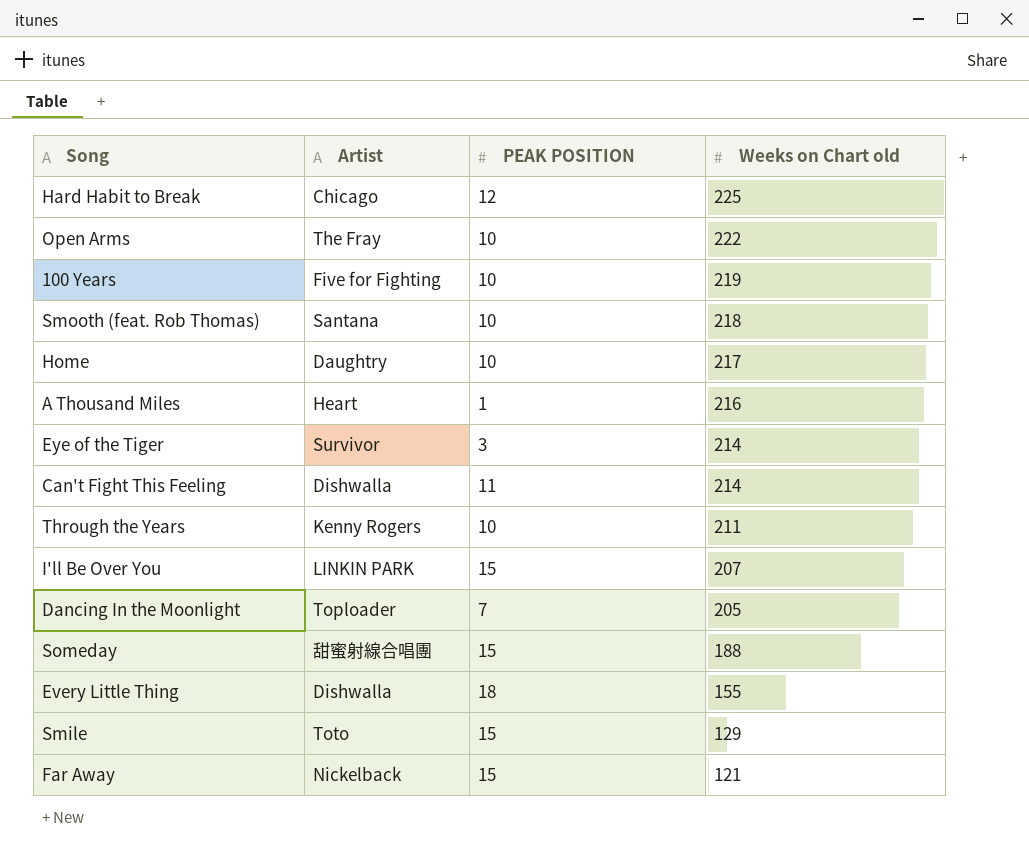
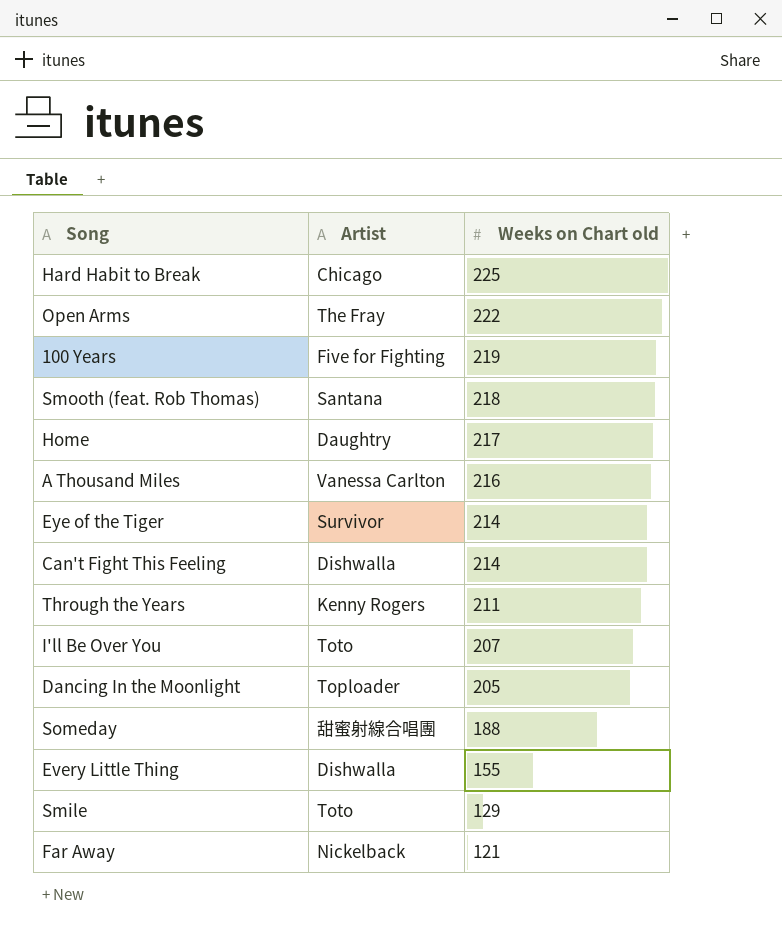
column PEAK POSITION | position: 3 -> none
A Thousand Miles | Artist: Heart -> Vanessa Carlton
I'll Be Over You | Artist: LINKIN PARK -> Toto

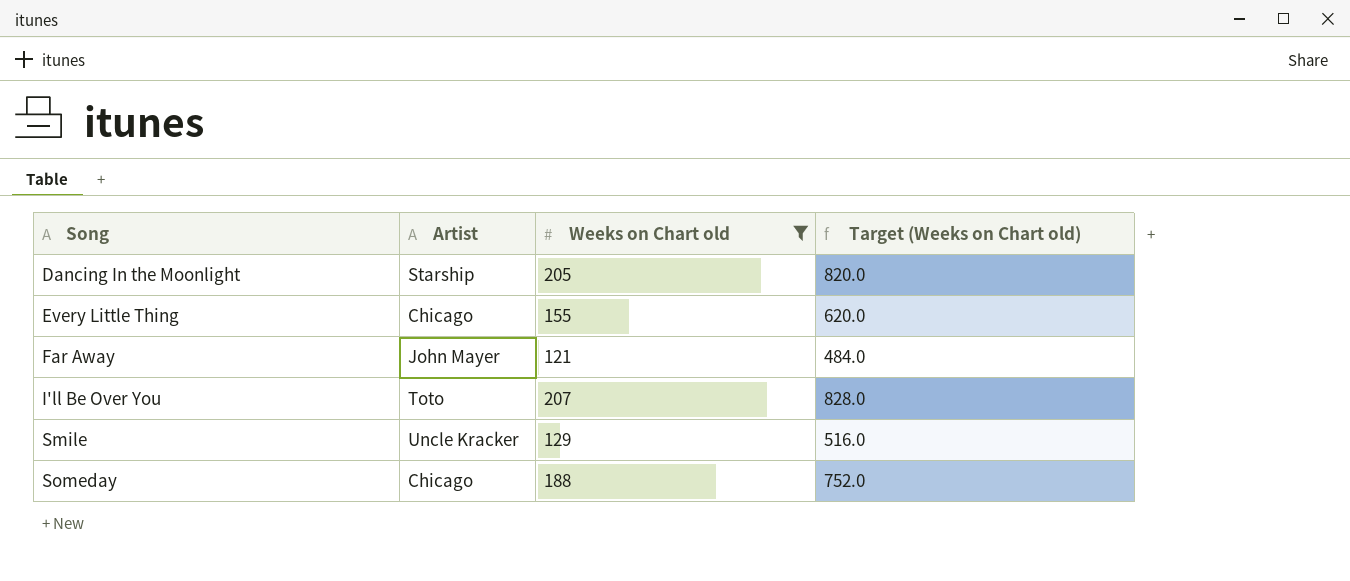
filter: none -> Weeks on Chart old <= 207
row order: Weeks on Chart old descending -> Song ascending
column Target (Weeks on Chart old) | formula: none -> [Weeks on Chart old] * 4
Dancing In the Moonlight | Artist: Toploader -> Starship
Every Little Thing | Artist: Dishwalla -> Chicago
Far Away | Artist: Nickelback -> John Mayer
Smile | Artist: Toto -> Uncle Kracker
Someday | Artist: 甜蜜射線合唱團 -> Chicago

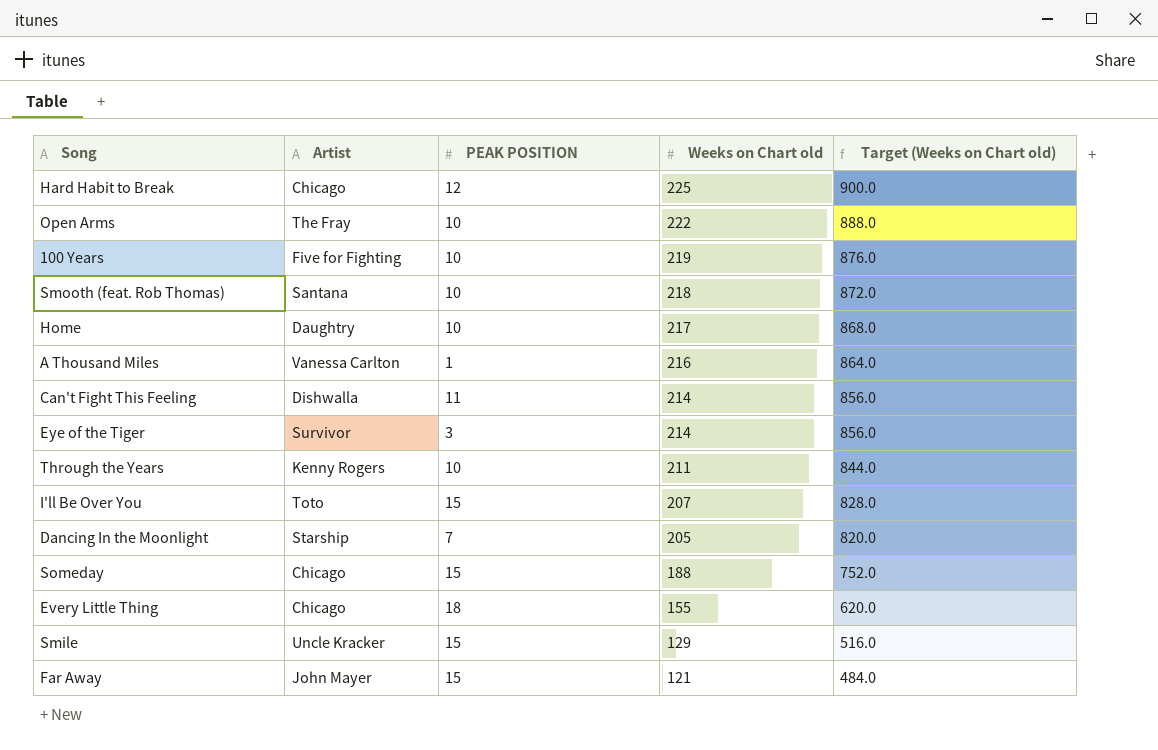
filter: Weeks on Chart old <= 207 -> none
row order: Song ascending -> Weeks on Chart old descending
column PEAK POSITION | position: none -> 3

